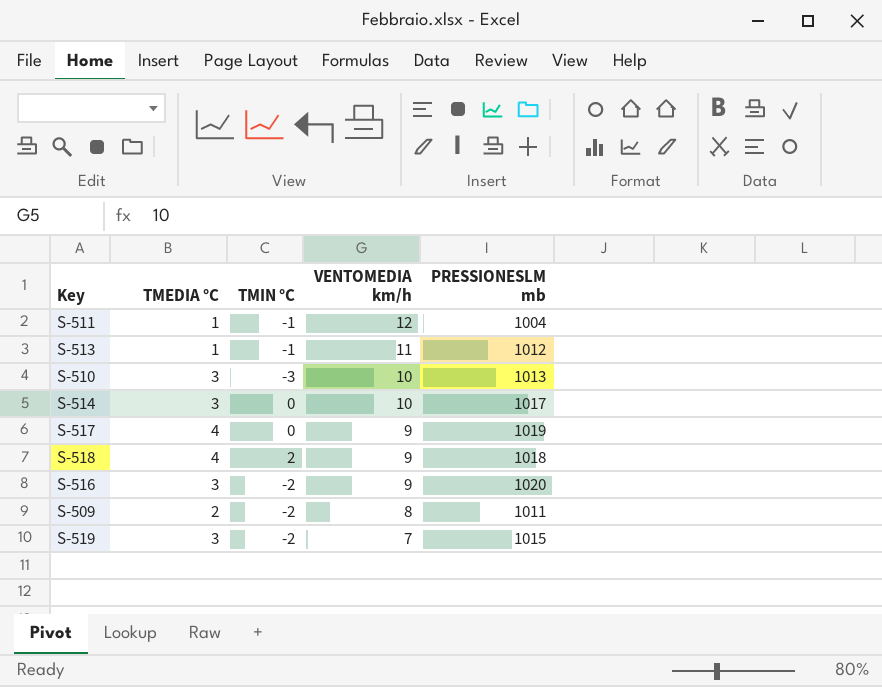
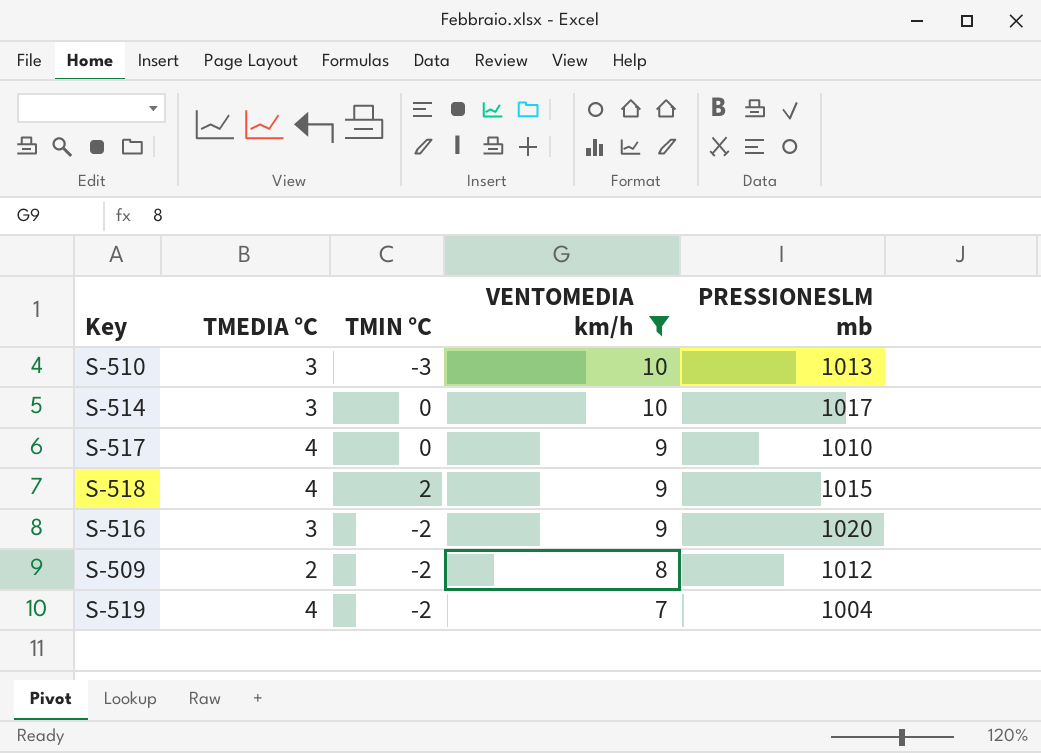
filter: none -> VENTOMEDIA km/h <= 10
S-517 | PRESSIONESLM mb: 1019 -> 1010
S-518 | PRESSIONESLM mb: 1018 -> 1015
S-509 | PRESSIONESLM mb: 1011 -> 1012
S-519 | TMEDIA °C: 3 -> 4
S-519 | PRESSIONESLM mb: 1015 -> 1004

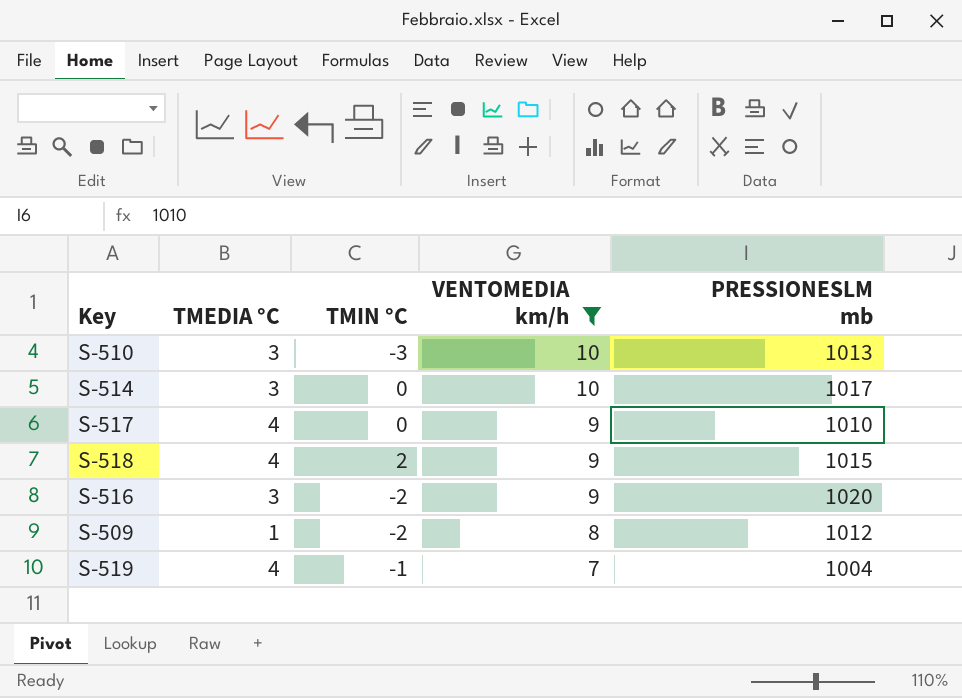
S-509 | TMEDIA °C: 2 -> 1
S-519 | TMIN °C: -2 -> -1

